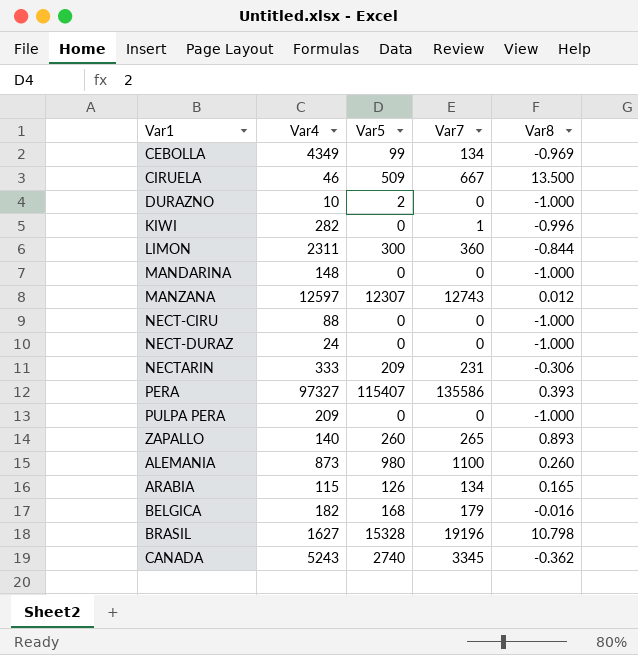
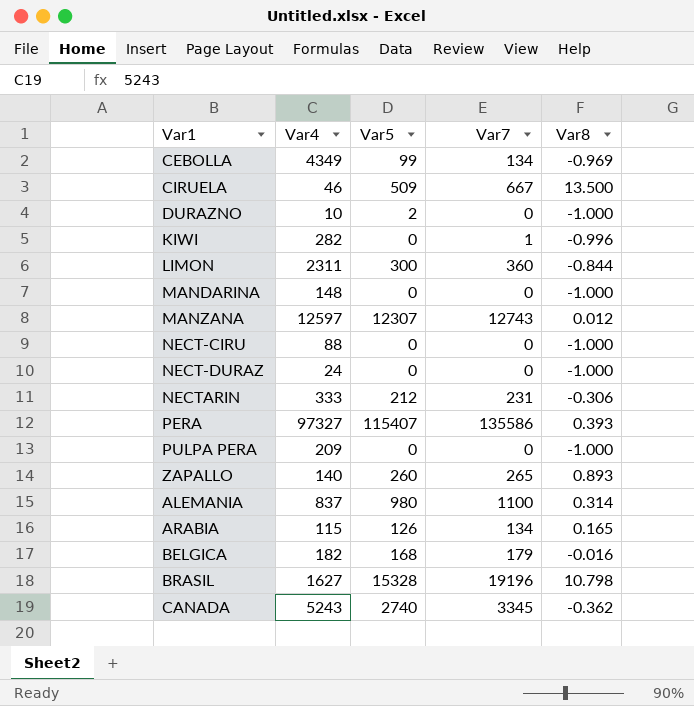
NECTARIN | Var5: 209 -> 212
ALEMANIA | Var4: 873 -> 837
ALEMANIA | Var8: 0.260 -> 0.314

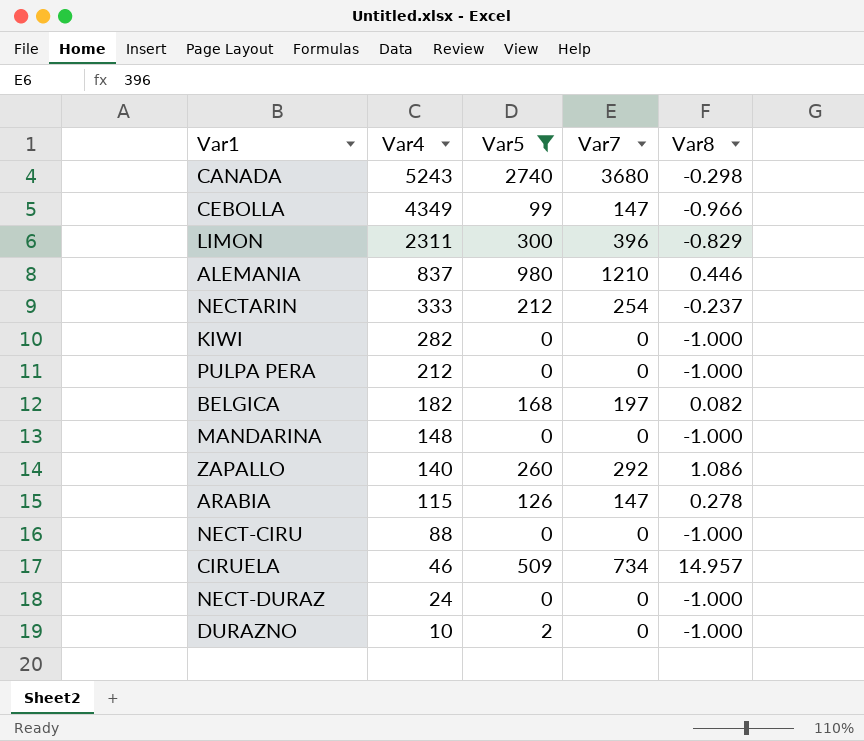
filter: none -> Var5 <= 2740
row order: none -> Var4 descending
CANADA | Var7: 3345 -> 3680
CANADA | Var8: -0.362 -> -0.298
CEBOLLA | Var7: 134 -> 147
CEBOLLA | Var8: -0.969 -> -0.966
LIMON | Var7: 360 -> 396
LIMON | Var8: -0.844 -> -0.829
ALEMANIA | Var7: 1100 -> 1210
ALEMANIA | Var8: 0.314 -> 0.446
NECTARIN | Var7: 231 -> 254
NECTARIN | Var8: -0.306 -> -0.237
KIWI | Var7: 1 -> 0
KIWI | Var8: -0.996 -> -1.000
PULPA PERA | Var4: 209 -> 212
BELGICA | Var7: 179 -> 197
BELGICA | Var8: -0.016 -> 0.082
ZAPALLO | Var7: 265 -> 292
ZAPALLO | Var8: 0.893 -> 1.086
ARABIA | Var7: 134 -> 147
ARABIA | Var8: 0.165 -> 0.278
CIRUELA | Var7: 667 -> 734
CIRUELA | Var8: 13.500 -> 14.957

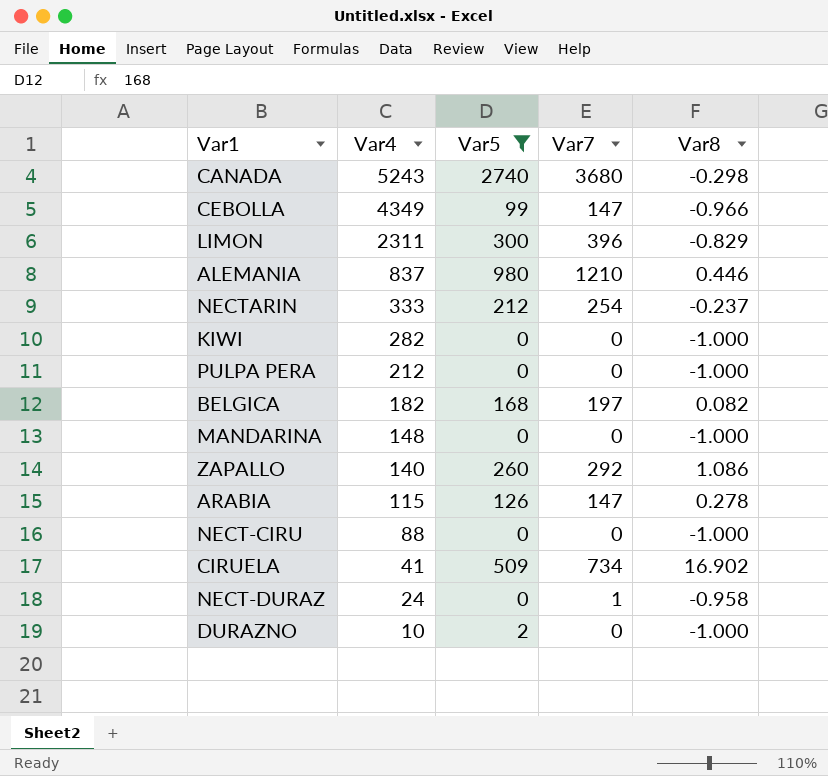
CIRUELA | Var4: 46 -> 41
CIRUELA | Var8: 14.957 -> 16.902
NECT-DURAZ | Var7: 0 -> 1
NECT-DURAZ | Var8: -1.000 -> -0.958

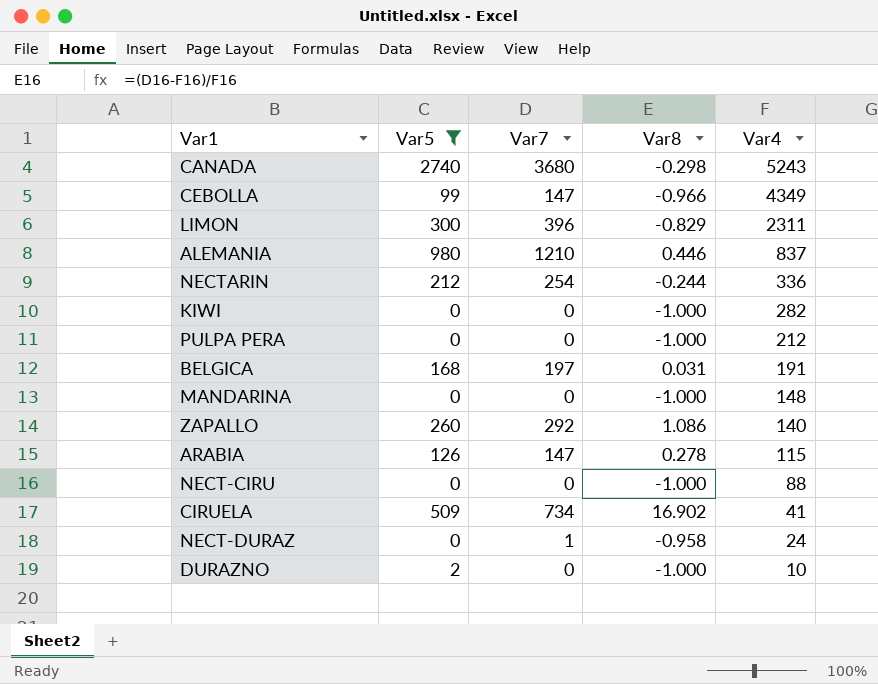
column Var4 | position: 2 -> 5
NECTARIN | Var8: -0.237 -> -0.244
NECTARIN | Var4: 333 -> 336
BELGICA | Var8: 0.082 -> 0.031
BELGICA | Var4: 182 -> 191

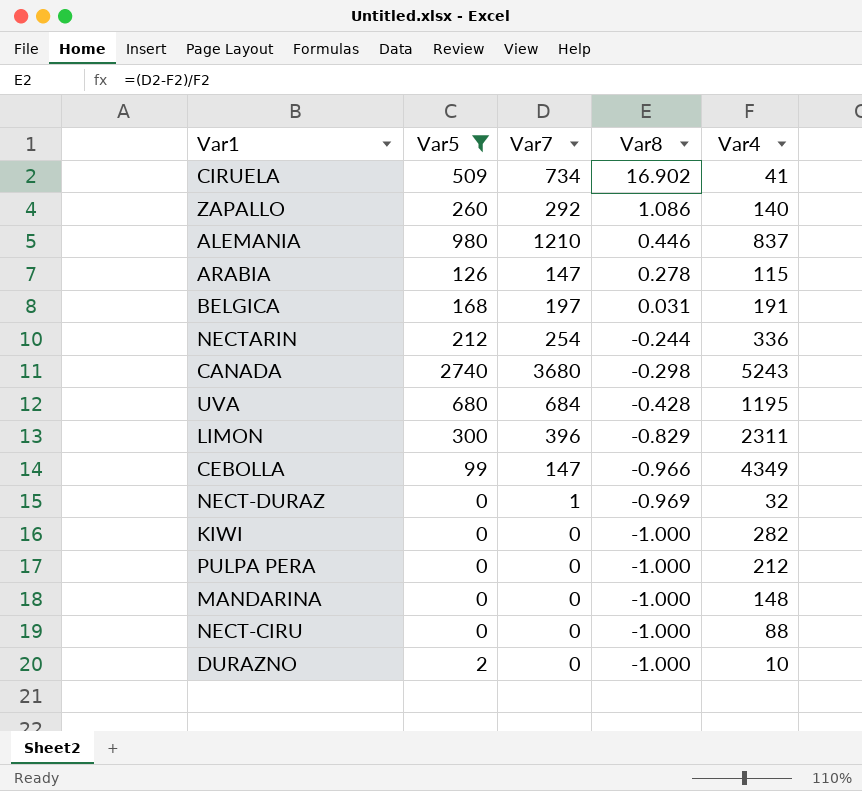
row order: Var4 descending -> Var8 descending
row UVA: none -> 680 | 684 | -0.428 | 1195
NECT-DURAZ | Var8: -0.958 -> -0.969
NECT-DURAZ | Var4: 24 -> 32

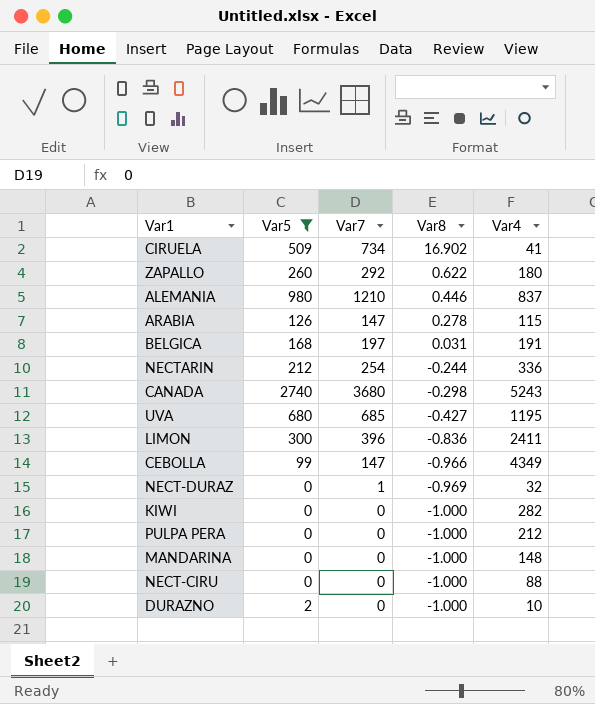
ZAPALLO | Var8: 1.086 -> 0.622
ZAPALLO | Var4: 140 -> 180
UVA | Var7: 684 -> 685
UVA | Var8: -0.428 -> -0.427
LIMON | Var8: -0.829 -> -0.836
LIMON | Var4: 2311 -> 2411

